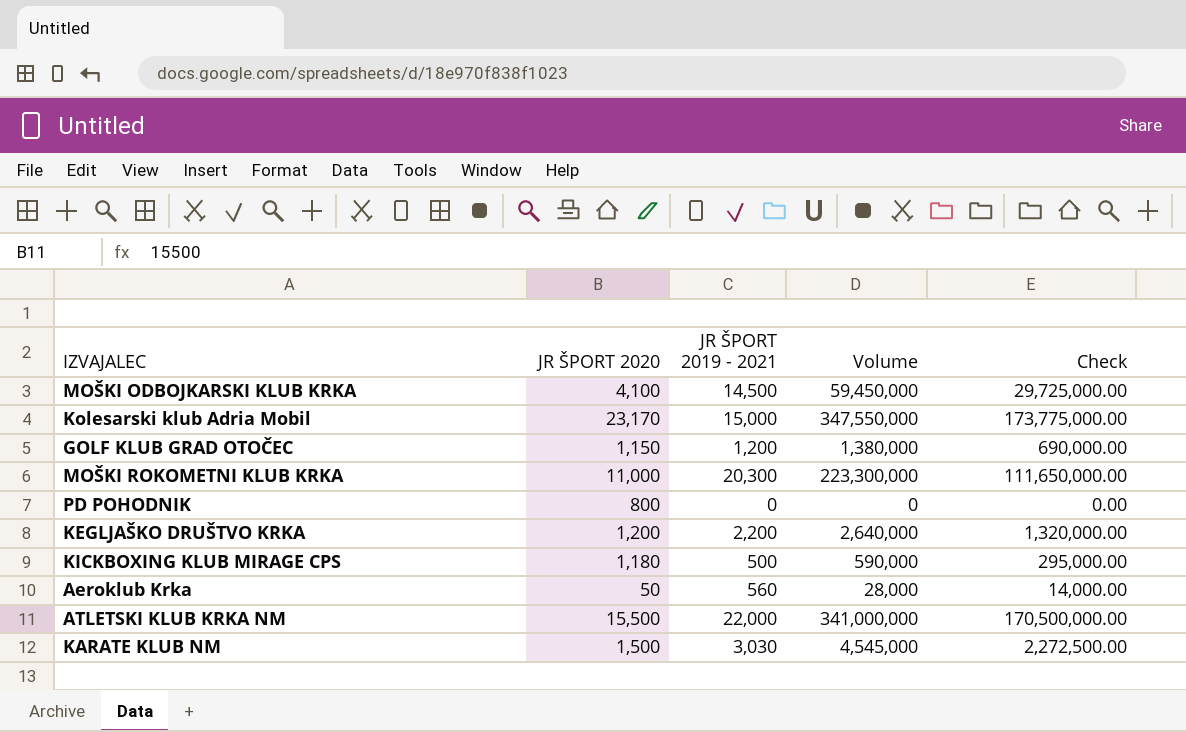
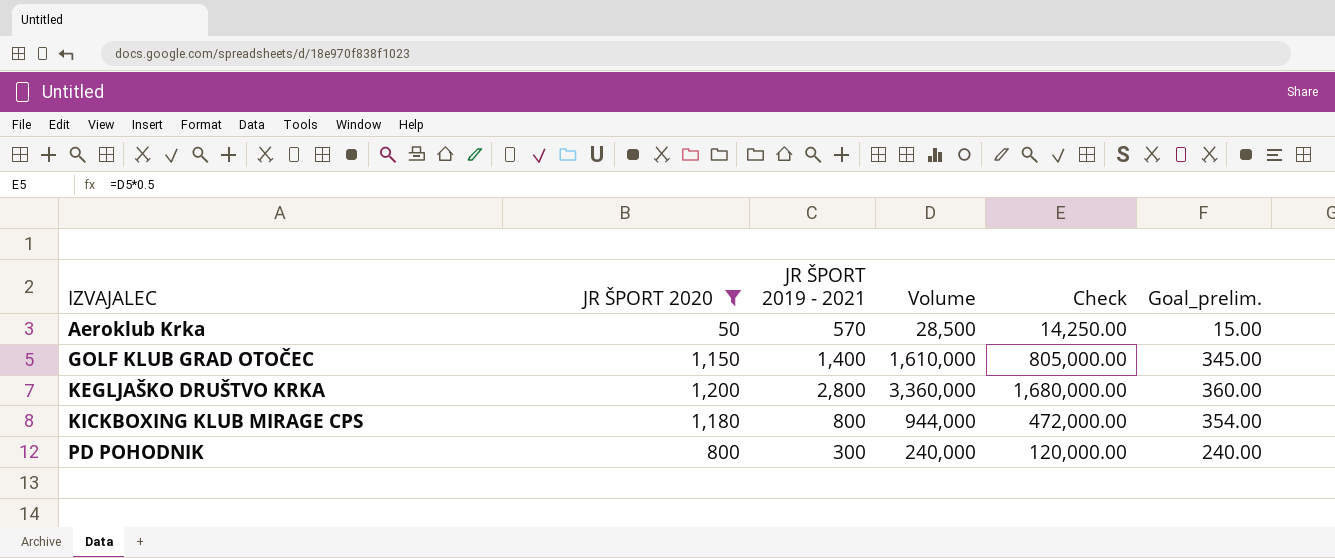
filter: none -> JR ŠPORT 2020 <= 1,200
row order: none -> IZVAJALEC ascending
column Goal_prelim. | formula: none -> [JR ŠPORT 2020] * 0.3
Aeroklub Krka | JR ŠPORT 2019 - 2021: 560 -> 570
Aeroklub Krka | Volume: 28,000 -> 28,500
Aeroklub Krka | Check: 14,000.00 -> 14,250.00
GOLF KLUB GRAD OTOČEC | JR ŠPORT 2019 - 2021: 1,200 -> 1,400
GOLF KLUB GRAD OTOČEC | Volume: 1,380,000 -> 1,610,000
GOLF KLUB GRAD OTOČEC | Check: 690,000.00 -> 805,000.00
KEGLJAŠKO DRUŠTVO KRKA | JR ŠPORT 2019 - 2021: 2,200 -> 2,800
KEGLJAŠKO DRUŠTVO KRKA | Volume: 2,640,000 -> 3,360,000
KEGLJAŠKO DRUŠTVO KRKA | Check: 1,320,000.00 -> 1,680,000.00
KICKBOXING KLUB MIRAGE CPS | JR ŠPORT 2019 - 2021: 500 -> 800
KICKBOXING KLUB MIRAGE CPS | Volume: 590,000 -> 944,000
KICKBOXING KLUB MIRAGE CPS | Check: 295,000.00 -> 472,000.00
PD POHODNIK | JR ŠPORT 2019 - 2021: 0 -> 300
PD POHODNIK | Volume: 0 -> 240,000
PD POHODNIK | Check: 0.00 -> 120,000.00

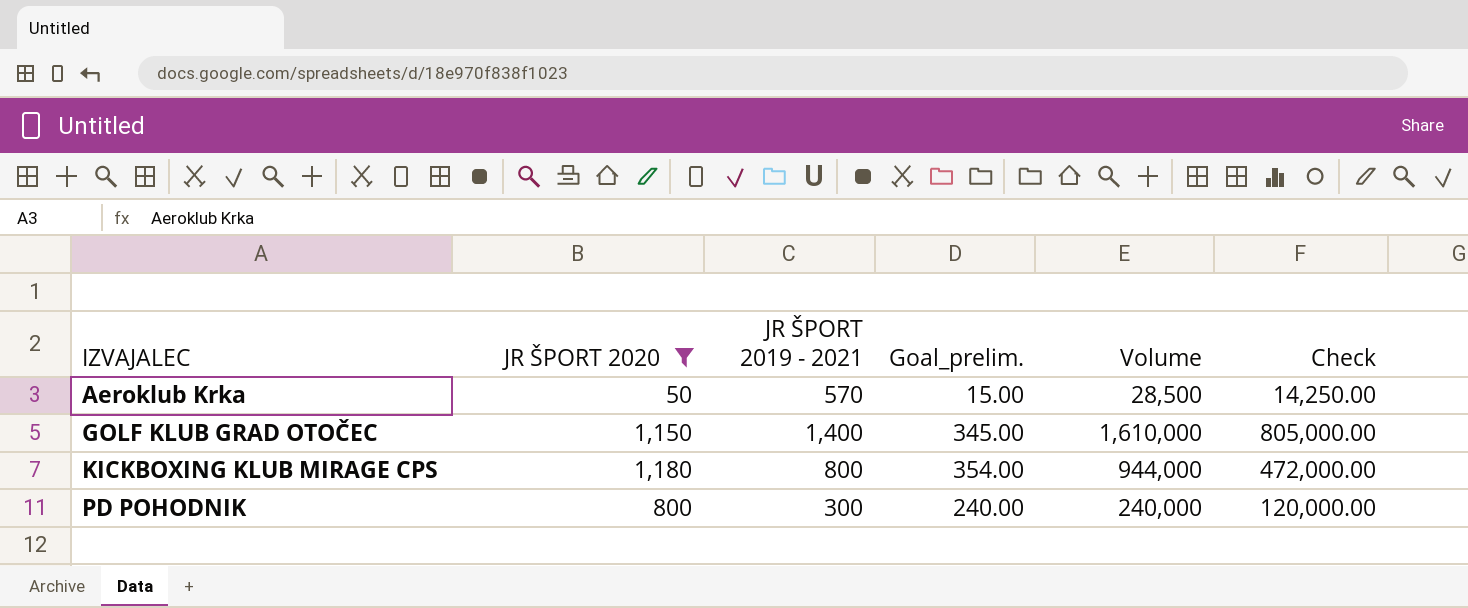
column Goal_prelim. | position: 6 -> 4
row KEGLJAŠKO DRUŠTVO KRKA: 1,200 | 2,800 | 3,360,000 | 1,680,000.00 | 360.00 -> none

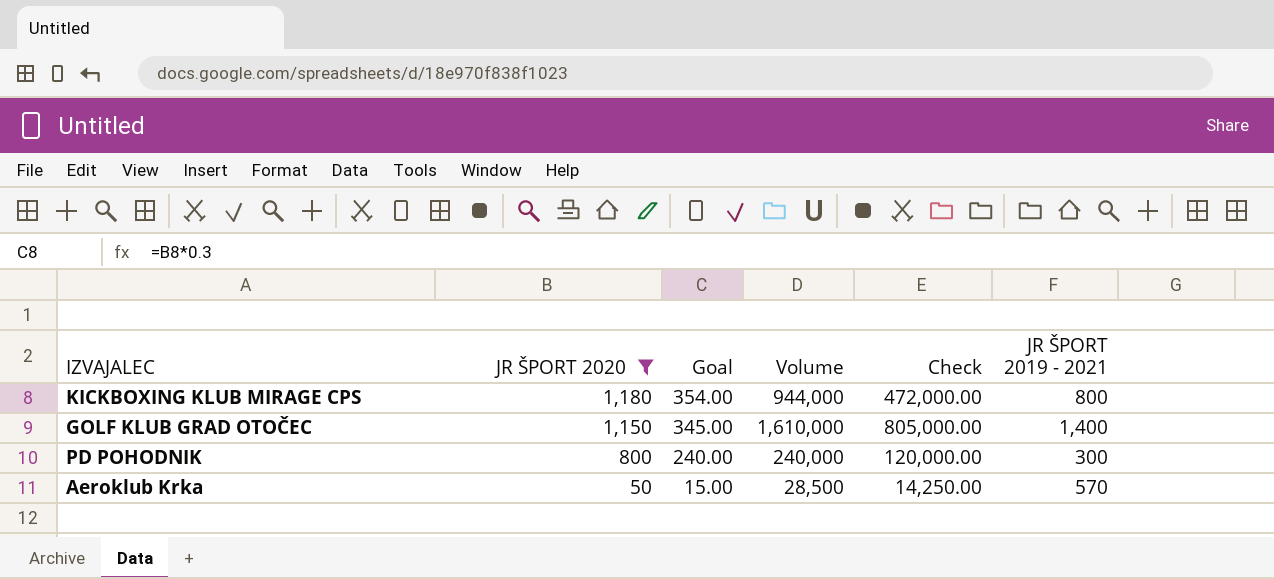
row order: IZVAJALEC ascending -> JR ŠPORT 2020 descending
column name: Goal_prelim. -> Goal
column JR ŠPORT 2019 - 2021 | position: 3 -> 6

